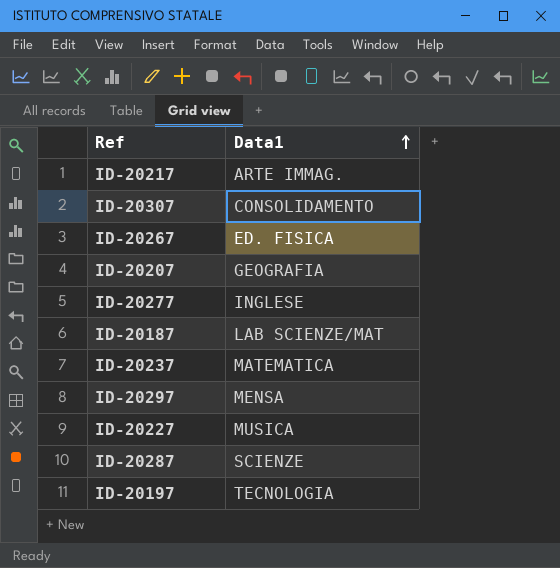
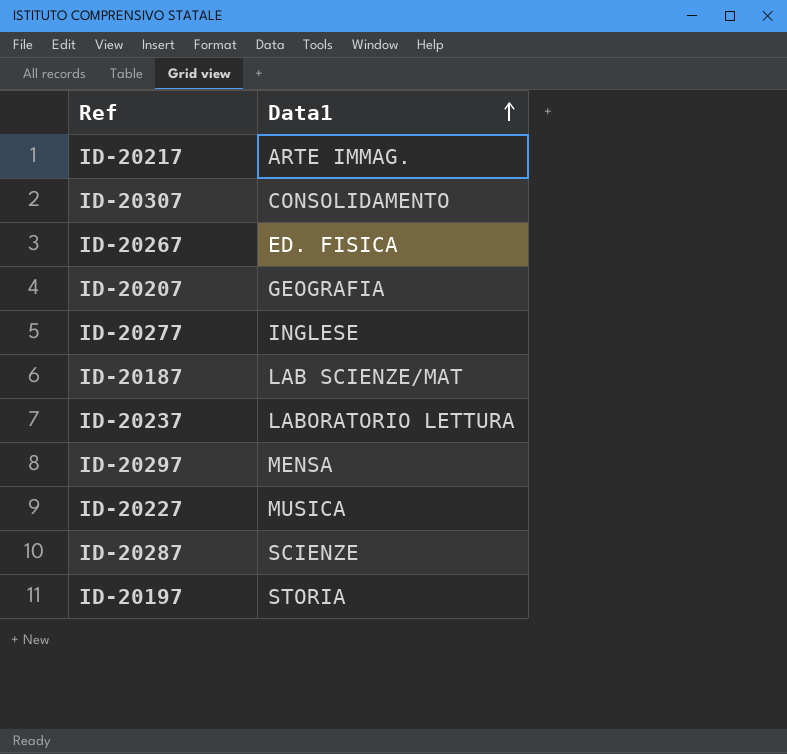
ID-20237 | Data1: MATEMATICA -> LABORATORIO LETTURA
ID-20197 | Data1: TECNOLOGIA -> STORIA

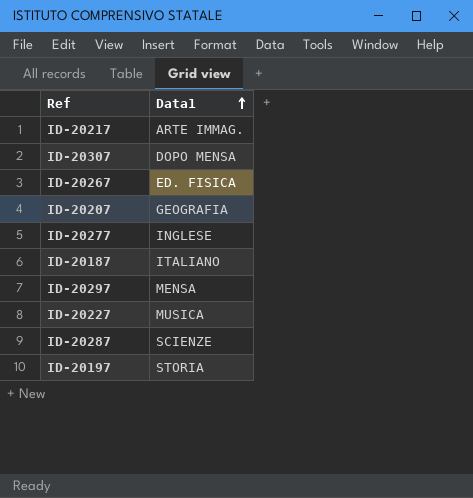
row ID-20237: LABORATORIO LETTURA -> none
ID-20307 | Data1: CONSOLIDAMENTO -> DOPO MENSA
ID-20187 | Data1: LAB SCIENZE/MAT -> ITALIANO

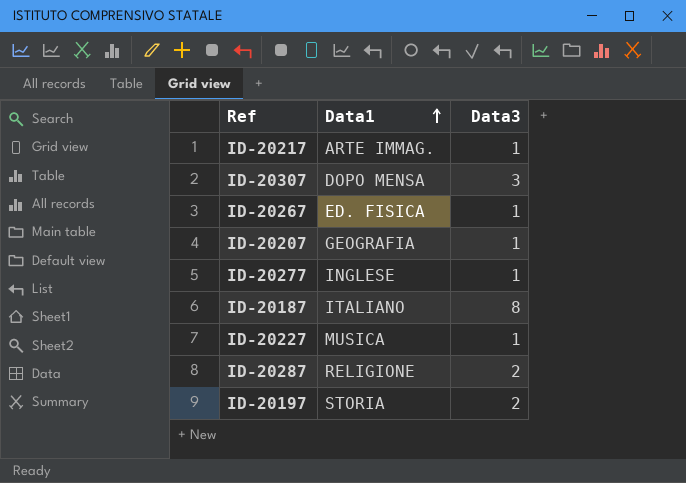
column Data3 | position: none -> 3
row ID-20297: MENSA -> none
ID-20287 | Data1: SCIENZE -> RELIGIONE

